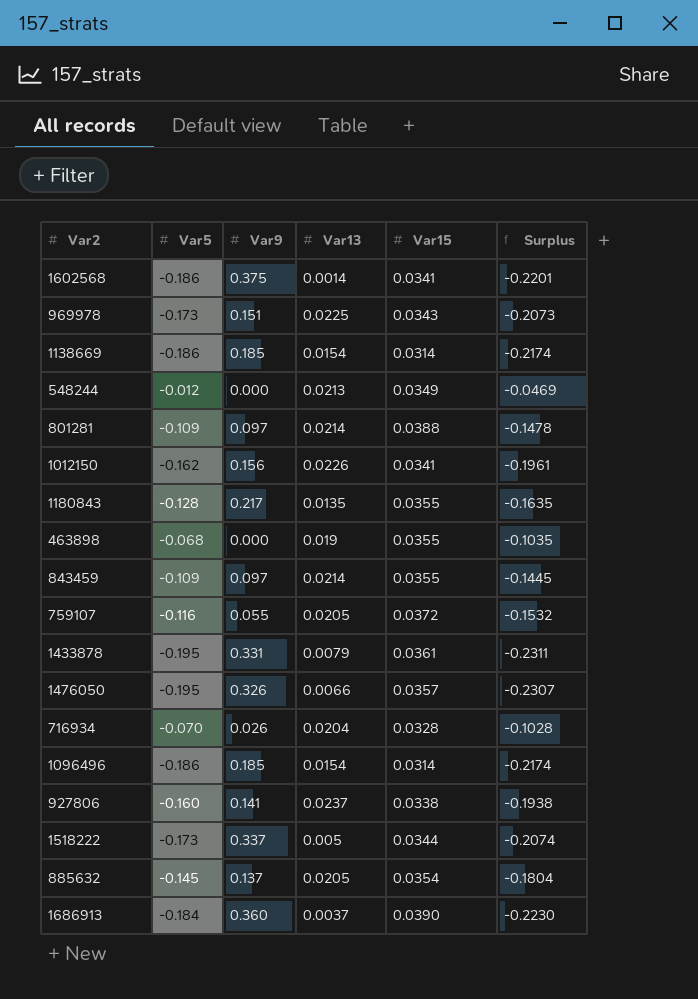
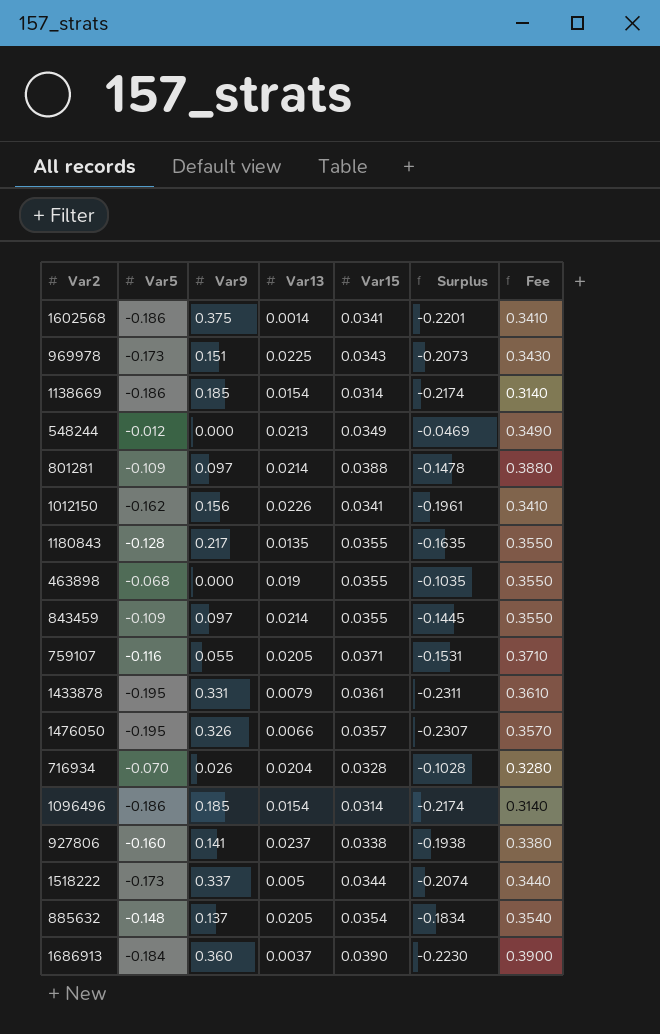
column Fee | formula: none -> [Var15] * 10
759107 | Var15: 0.0372 -> 0.0371
759107 | Surplus: -0.1532 -> -0.1531
885632 | Var5: -0.145 -> -0.148
885632 | Surplus: -0.1804 -> -0.1834

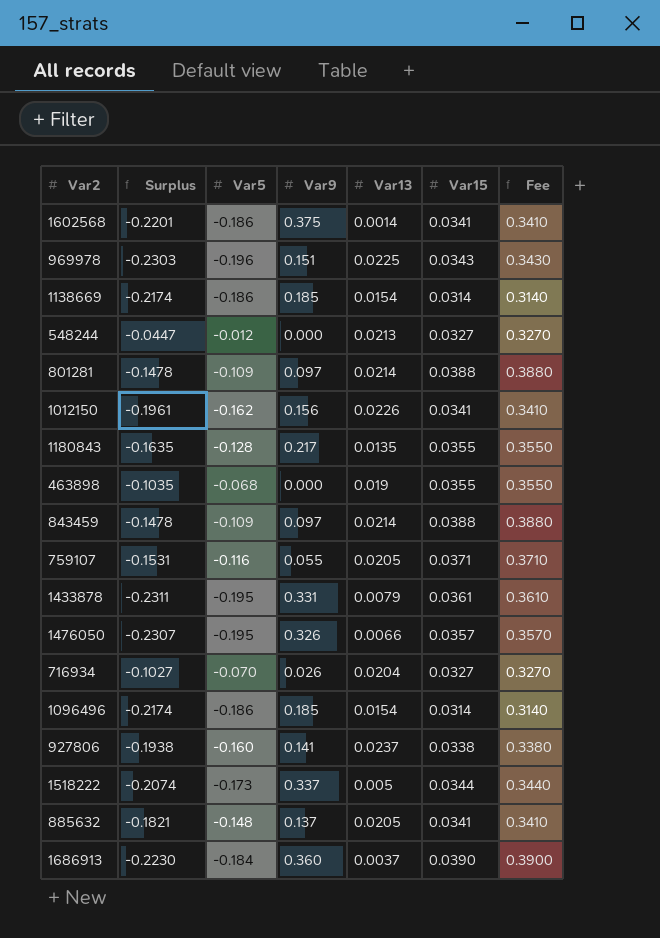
column Surplus | position: 6 -> 2
969978 | Surplus: -0.2073 -> -0.2303
969978 | Var5: -0.173 -> -0.196
548244 | Surplus: -0.0469 -> -0.0447
548244 | Var15: 0.0349 -> 0.0327
548244 | Fee: 0.3490 -> 0.3270
843459 | Surplus: -0.1445 -> -0.1478
843459 | Var15: 0.0355 -> 0.0388
843459 | Fee: 0.3550 -> 0.3880
716934 | Surplus: -0.1028 -> -0.1027
716934 | Var15: 0.0328 -> 0.0327
716934 | Fee: 0.3280 -> 0.3270
885632 | Surplus: -0.1834 -> -0.1821
885632 | Var15: 0.0354 -> 0.0341
885632 | Fee: 0.3540 -> 0.3410

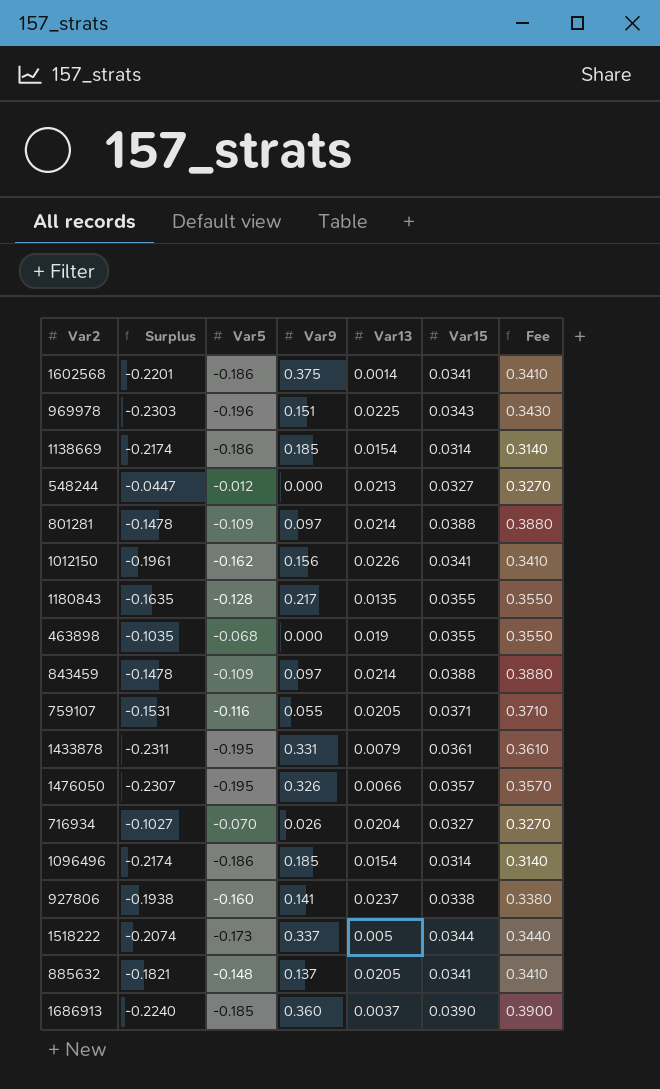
1686913 | Surplus: -0.2230 -> -0.2240
1686913 | Var5: -0.184 -> -0.185

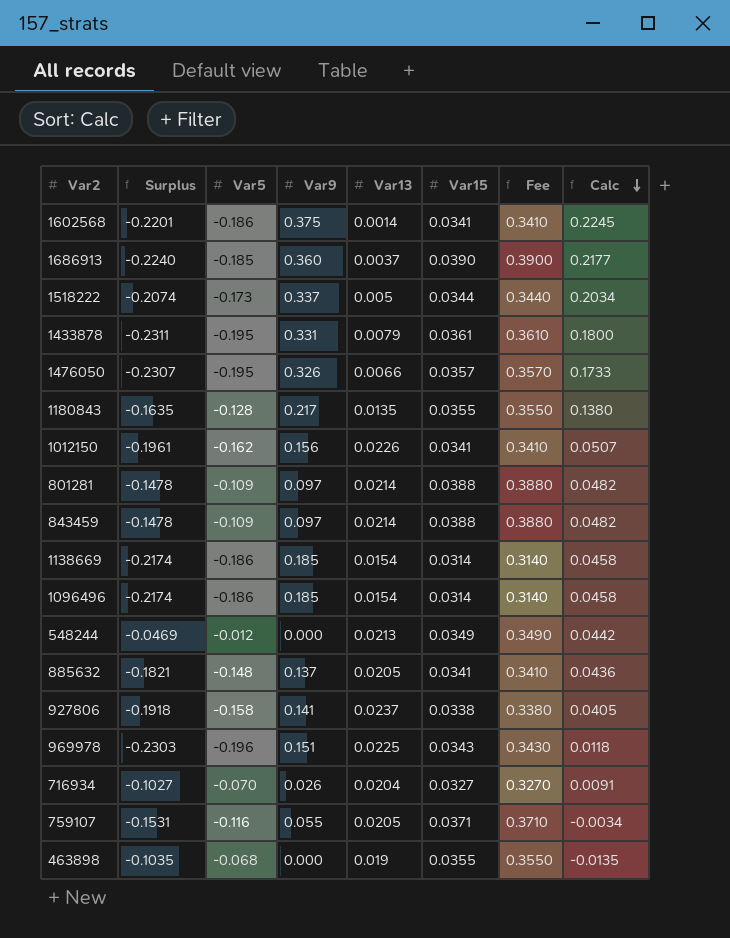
row order: none -> Calc descending
column Calc | formula: none -> [Var5] + [Var9] + [Var13] + [Var15]
548244 | Surplus: -0.0447 -> -0.0469
548244 | Var15: 0.0327 -> 0.0349
548244 | Fee: 0.3270 -> 0.3490
927806 | Surplus: -0.1938 -> -0.1918
927806 | Var5: -0.160 -> -0.158

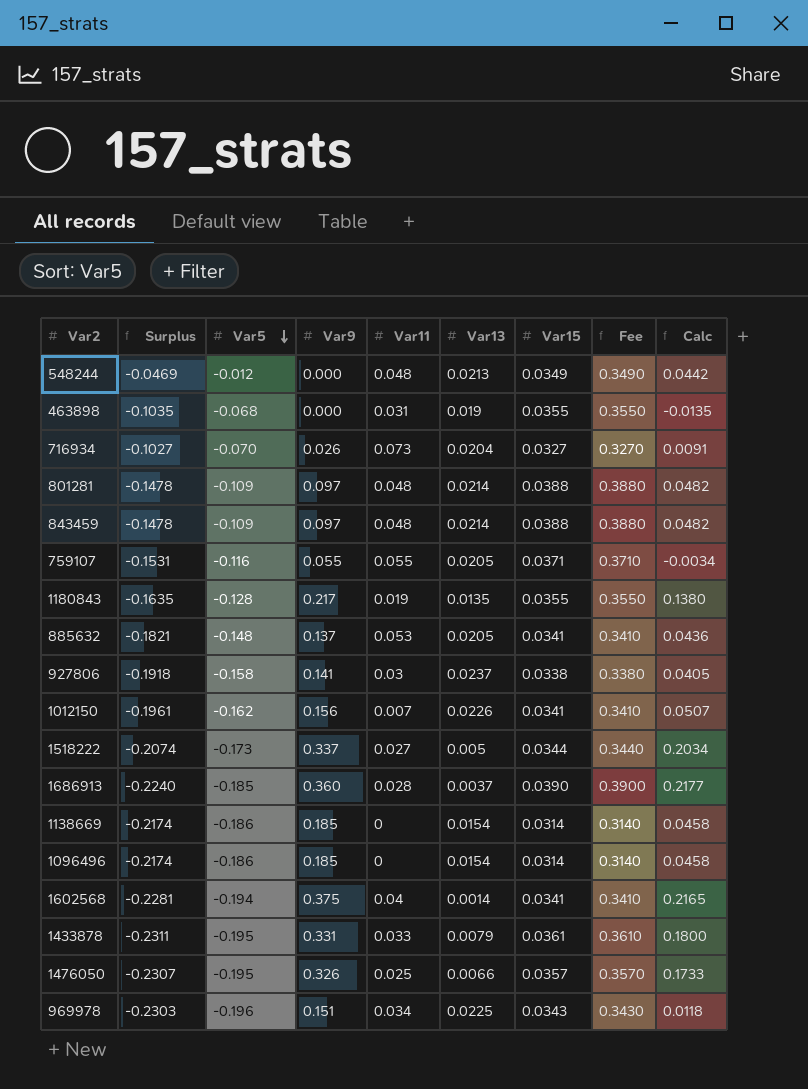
row order: Calc descending -> Var5 descending
column Var11 | position: none -> 5
1602568 | Surplus: -0.2201 -> -0.2281
1602568 | Var5: -0.186 -> -0.194
1602568 | Calc: 0.2245 -> 0.2165

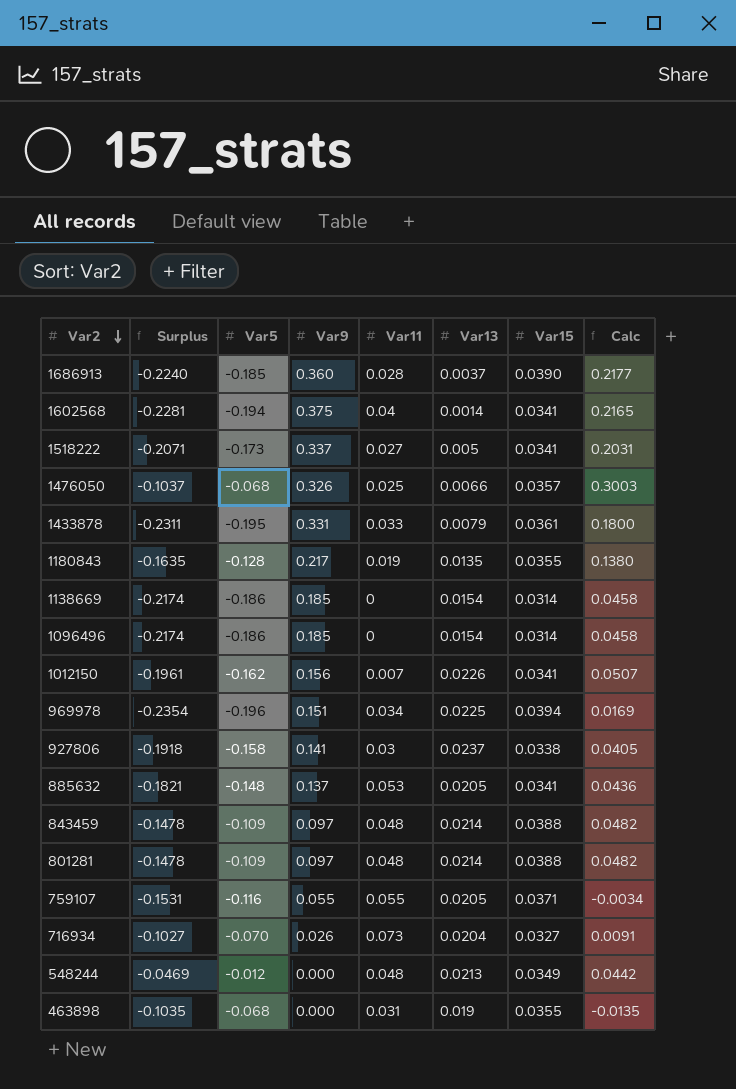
row order: Var5 descending -> Var2 descending
column Fee | formula: [Var15] * 10 -> none
1518222 | Surplus: -0.2074 -> -0.2071
1518222 | Var15: 0.0344 -> 0.0341
1518222 | Calc: 0.2034 -> 0.2031
1476050 | Surplus: -0.2307 -> -0.1037
1476050 | Var5: -0.195 -> -0.068
1476050 | Calc: 0.1733 -> 0.3003
969978 | Surplus: -0.2303 -> -0.2354
969978 | Var15: 0.0343 -> 0.0394
969978 | Calc: 0.0118 -> 0.0169

